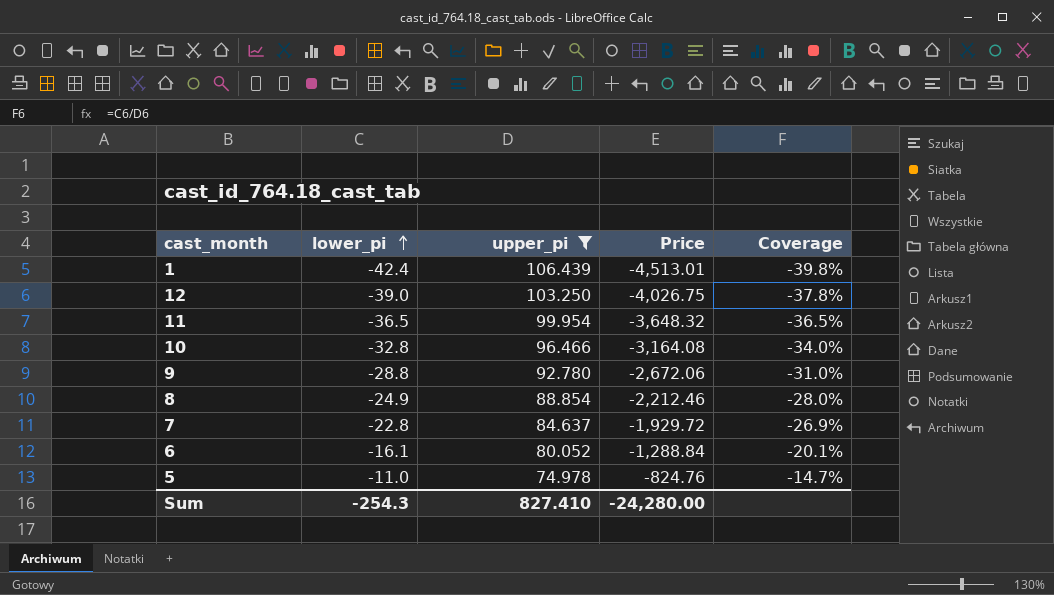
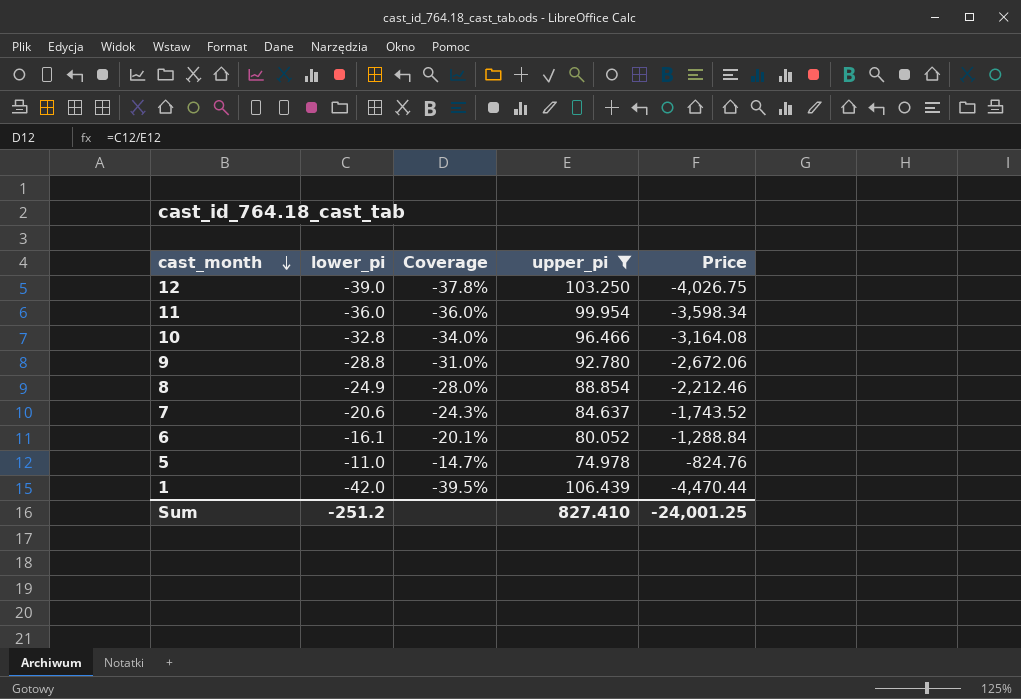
row order: lower_pi ascending -> cast_month descending
column Coverage | position: 5 -> 3
11 | lower_pi: -36.5 -> -36.0
11 | Coverage: -36.5% -> -36.0%
11 | Price: -3,648.32 -> -3,598.34
7 | lower_pi: -22.8 -> -20.6
7 | Coverage: -26.9% -> -24.3%
7 | Price: -1,929.72 -> -1,743.52
1 | lower_pi: -42.4 -> -42.0
1 | Coverage: -39.8% -> -39.5%
1 | Price: -4,513.01 -> -4,470.44
Sum | lower_pi: -254.3 -> -251.2
Sum | Price: -24,280.00 -> -24,001.25

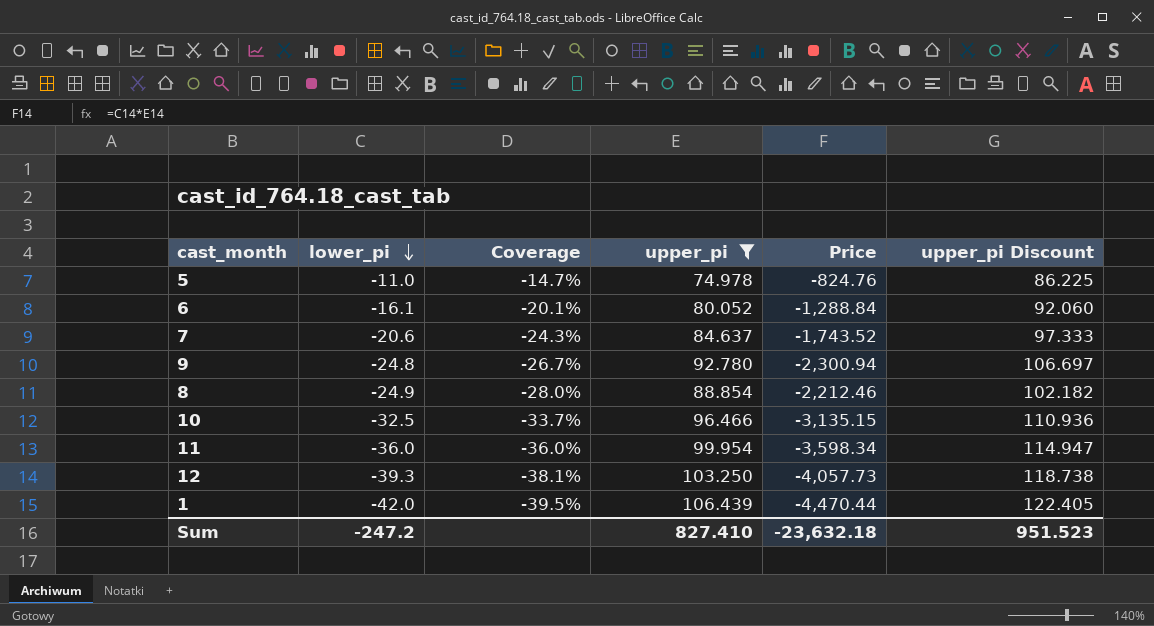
row order: cast_month descending -> lower_pi descending
column upper_pi Discount | formula: none -> [upper_pi] * 1.15
9 | lower_pi: -28.8 -> -24.8
9 | Coverage: -31.0% -> -26.7%
9 | Price: -2,672.06 -> -2,300.94
10 | lower_pi: -32.8 -> -32.5
10 | Coverage: -34.0% -> -33.7%
10 | Price: -3,164.08 -> -3,135.15
12 | lower_pi: -39.0 -> -39.3
12 | Coverage: -37.8% -> -38.1%
12 | Price: -4,026.75 -> -4,057.73
Sum | lower_pi: -251.2 -> -247.2
Sum | Price: -24,001.25 -> -23,632.18

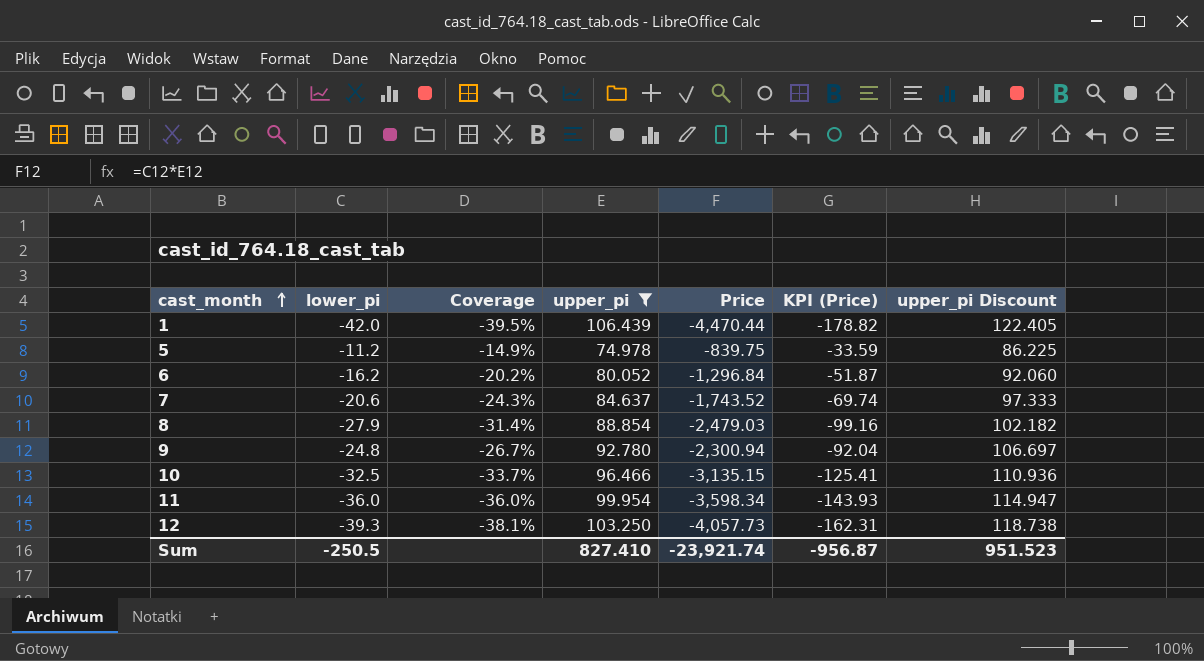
row order: lower_pi descending -> cast_month ascending
column KPI (Price) | formula: none -> [Price] * 0.04
5 | lower_pi: -11.0 -> -11.2
5 | Coverage: -14.7% -> -14.9%
5 | Price: -824.76 -> -839.75
6 | lower_pi: -16.1 -> -16.2
6 | Coverage: -20.1% -> -20.2%
6 | Price: -1,288.84 -> -1,296.84
8 | lower_pi: -24.9 -> -27.9
8 | Coverage: -28.0% -> -31.4%
8 | Price: -2,212.46 -> -2,479.03
Sum | lower_pi: -247.2 -> -250.5
Sum | Price: -23,632.18 -> -23,921.74

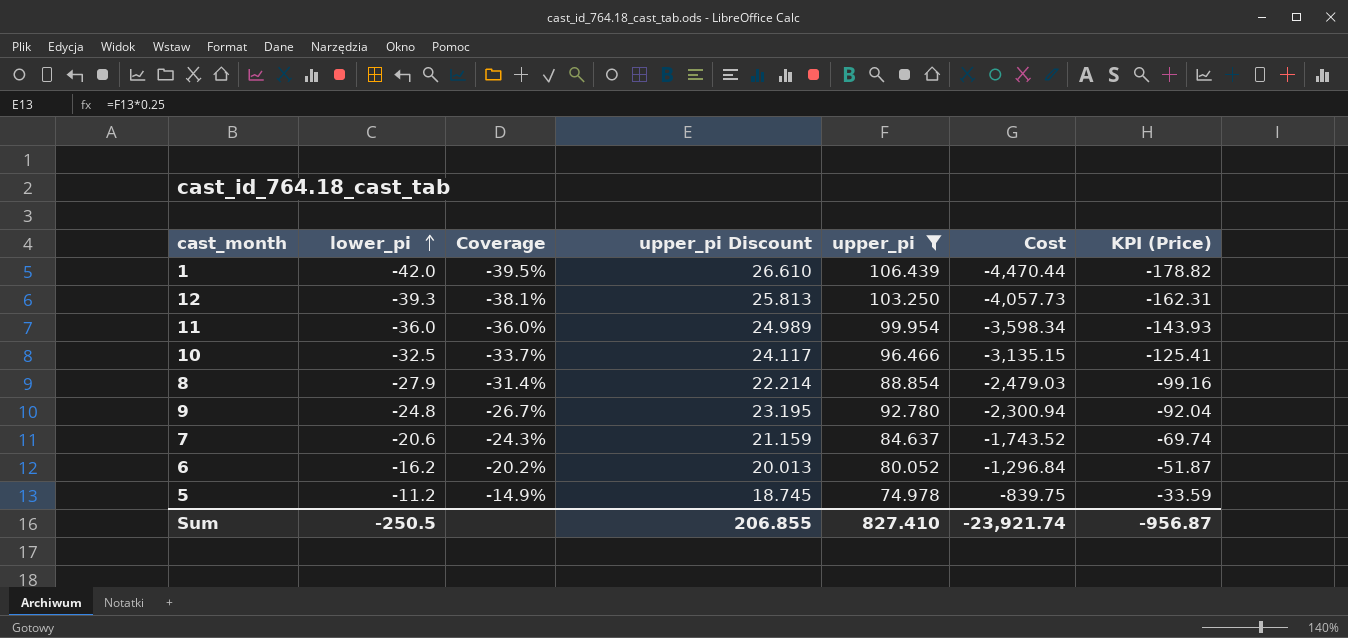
row order: cast_month ascending -> lower_pi ascending
column upper_pi Discount | formula: [upper_pi] * 1.15 -> [upper_pi] * 0.25
column upper_pi Discount | position: 7 -> 4
column name: Price -> Cost
Sum | upper_pi Discount: 951.523 -> 206.855

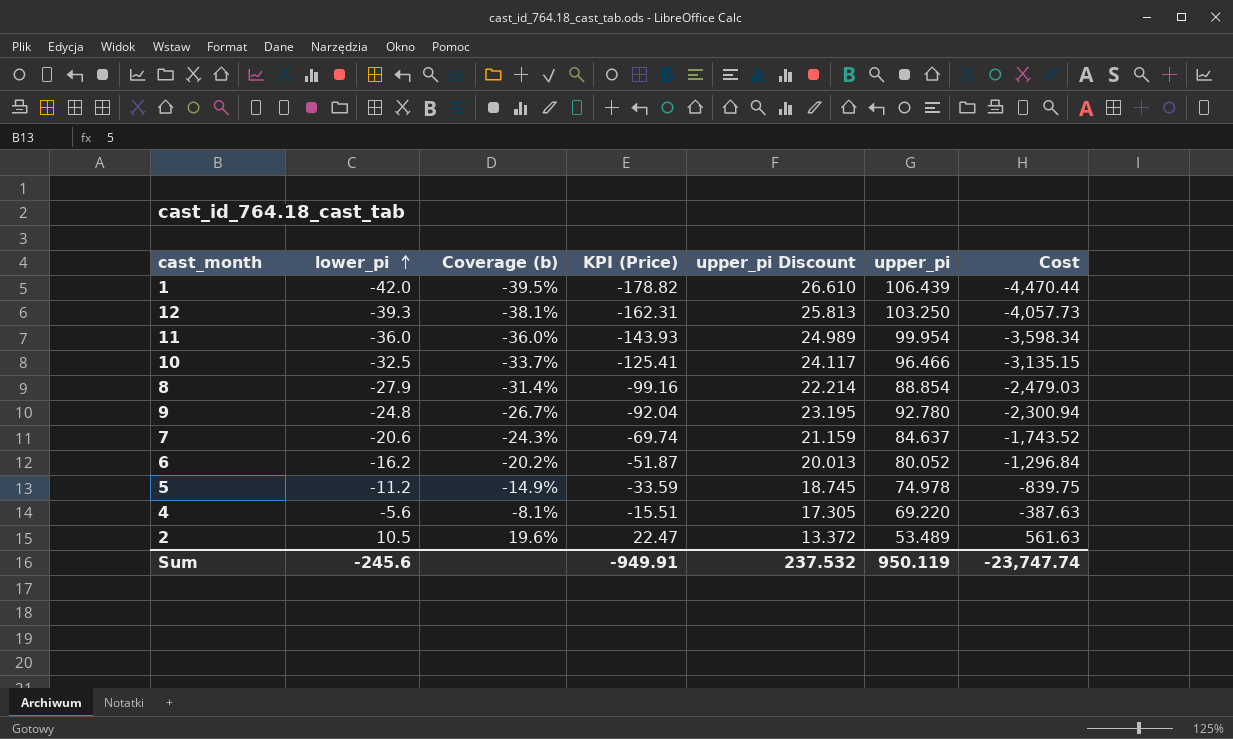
filter: upper_pi >= 74.978 -> none
column name: Coverage -> Coverage (b)
column KPI (Price) | position: 7 -> 4
Sum | lower_pi: -250.5 -> -245.6
Sum | KPI (Price): -956.87 -> -949.91
Sum | upper_pi Discount: 206.855 -> 237.532
Sum | upper_pi: 827.410 -> 950.119
Sum | Cost: -23,921.74 -> -23,747.74

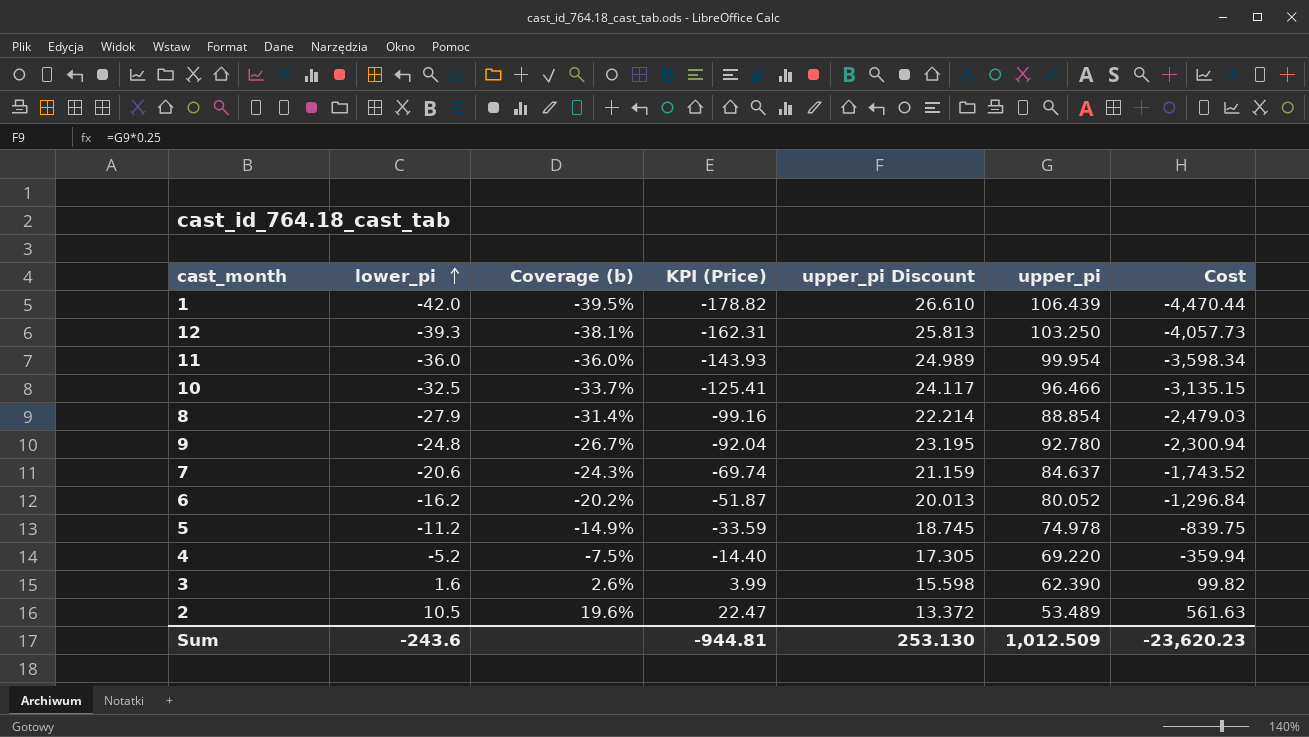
4 | lower_pi: -5.6 -> -5.2
4 | Coverage (b): -8.1% -> -7.5%
4 | KPI (Price): -15.51 -> -14.40
4 | Cost: -387.63 -> -359.94
row 3: none -> 1.6 | 2.6% | 3.99 | 15.598 | 62.390 | 99.82
Sum | lower_pi: -245.6 -> -243.6
Sum | KPI (Price): -949.91 -> -944.81
Sum | upper_pi Discount: 237.532 -> 253.130
Sum | upper_pi: 950.119 -> 1,012.509
Sum | Cost: -23,747.74 -> -23,620.23

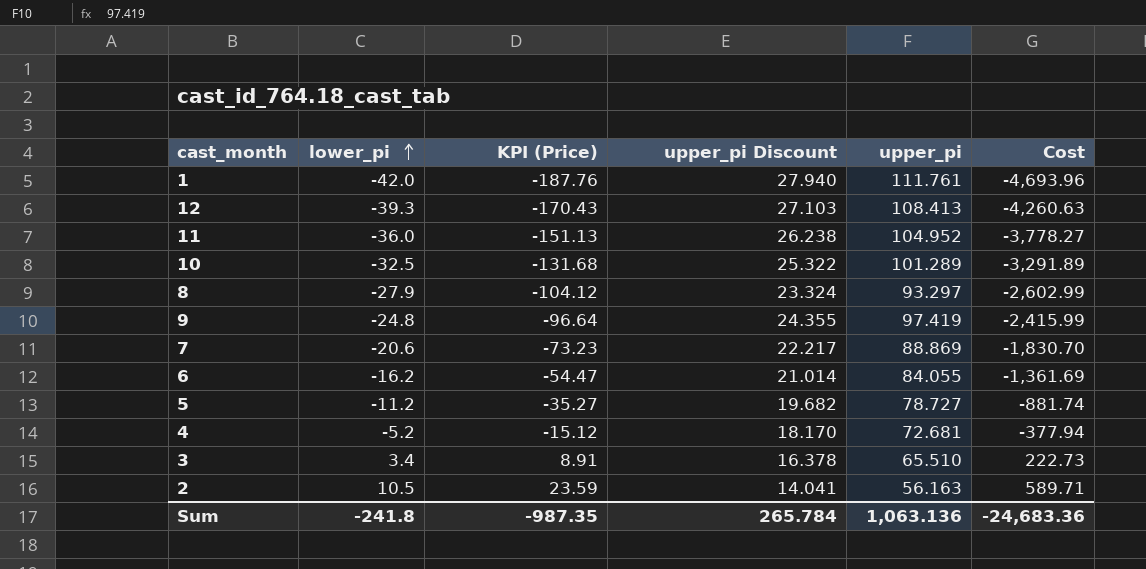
column Coverage (b) | formula: [lower_pi] / [upper_pi] -> none
1 | KPI (Price): -178.82 -> -187.76
1 | upper_pi Discount: 26.610 -> 27.940
1 | upper_pi: 106.439 -> 111.761
1 | Cost: -4,470.44 -> -4,693.96
12 | KPI (Price): -162.31 -> -170.43
12 | upper_pi Discount: 25.813 -> 27.103
12 | upper_pi: 103.250 -> 108.413
12 | Cost: -4,057.73 -> -4,260.63
11 | KPI (Price): -143.93 -> -151.13
11 | upper_pi Discount: 24.989 -> 26.238
11 | upper_pi: 99.954 -> 104.952
11 | Cost: -3,598.34 -> -3,778.27
10 | KPI (Price): -125.41 -> -131.68
10 | upper_pi Discount: 24.117 -> 25.322
10 | upper_pi: 96.466 -> 101.289
10 | Cost: -3,135.15 -> -3,291.89
8 | KPI (Price): -99.16 -> -104.12
8 | upper_pi Discount: 22.214 -> 23.324
8 | upper_pi: 88.854 -> 93.297
8 | Cost: -2,479.03 -> -2,602.99
9 | KPI (Price): -92.04 -> -96.64
9 | upper_pi Discount: 23.195 -> 24.355
9 | upper_pi: 92.780 -> 97.419
9 | Cost: -2,300.94 -> -2,415.99
7 | KPI (Price): -69.74 -> -73.23
7 | upper_pi Discount: 21.159 -> 22.217
7 | upper_pi: 84.637 -> 88.869
7 | Cost: -1,743.52 -> -1,830.70
6 | KPI (Price): -51.87 -> -54.47
6 | upper_pi Discount: 20.013 -> 21.014
6 | upper_pi: 80.052 -> 84.055
6 | Cost: -1,296.84 -> -1,361.69
5 | KPI (Price): -33.59 -> -35.27
5 | upper_pi Discount: 18.745 -> 19.682
5 | upper_pi: 74.978 -> 78.727
5 | Cost: -839.75 -> -881.74
4 | KPI (Price): -14.40 -> -15.12
4 | upper_pi Discount: 17.305 -> 18.170
4 | upper_pi: 69.220 -> 72.681
4 | Cost: -359.94 -> -377.94
3 | lower_pi: 1.6 -> 3.4
3 | KPI (Price): 3.99 -> 8.91
3 | upper_pi Discount: 15.598 -> 16.378
3 | upper_pi: 62.390 -> 65.510
3 | Cost: 99.82 -> 222.73
2 | KPI (Price): 22.47 -> 23.59
2 | upper_pi Discount: 13.372 -> 14.041
2 | upper_pi: 53.489 -> 56.163
2 | Cost: 561.63 -> 589.71
Sum | lower_pi: -243.6 -> -241.8
Sum | KPI (Price): -944.81 -> -987.35
Sum | upper_pi Discount: 253.130 -> 265.784
Sum | upper_pi: 1,012.509 -> 1,063.136
Sum | Cost: -23,620.23 -> -24,683.36

